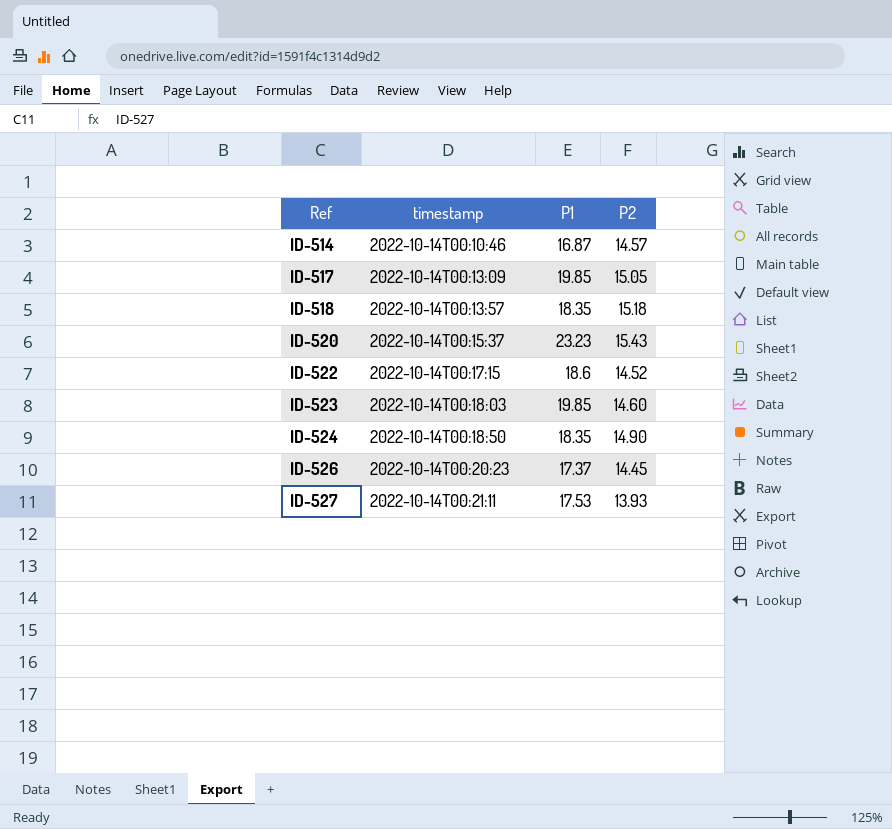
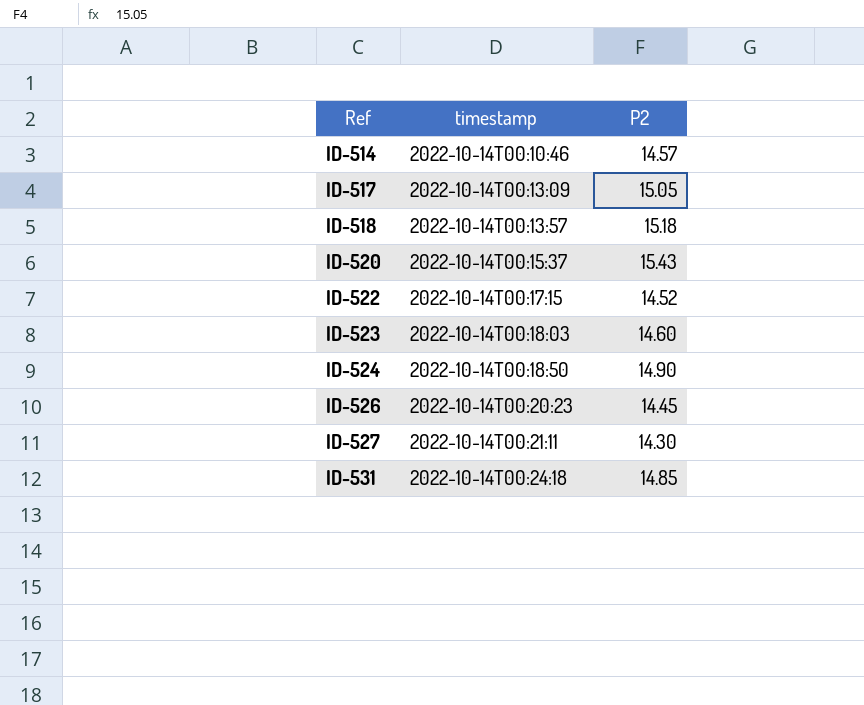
column P1 | position: 3 -> none
ID-527 | P2: 13.93 -> 14.30
row ID-531: none -> 2022-10-14T00:24:18 | 14.85

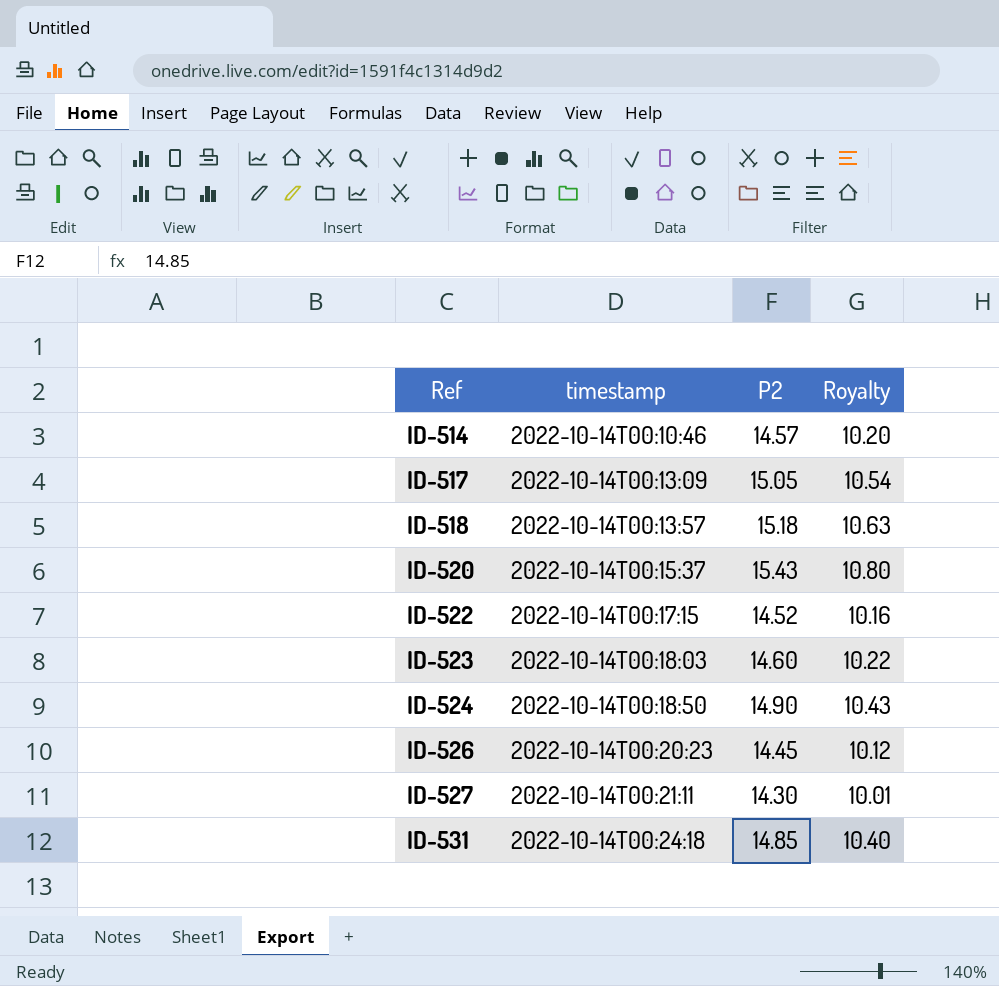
column Royalty | formula: none -> [P2] * 0.7

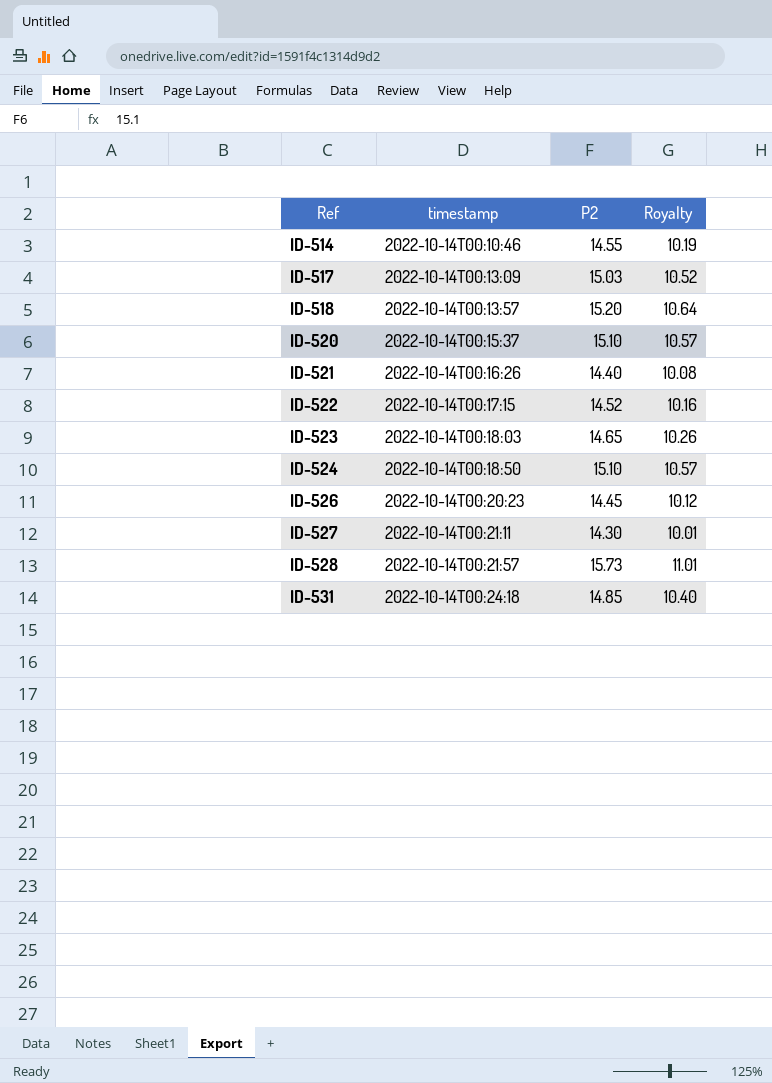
ID-514 | P2: 14.57 -> 14.55
ID-514 | Royalty: 10.20 -> 10.19
ID-517 | P2: 15.05 -> 15.03
ID-517 | Royalty: 10.54 -> 10.52
ID-518 | P2: 15.18 -> 15.20
ID-518 | Royalty: 10.63 -> 10.64
ID-520 | P2: 15.43 -> 15.10
ID-520 | Royalty: 10.80 -> 10.57
row ID-521: none -> 2022-10-14T00:16:26 | 14.40 | 10.08
ID-523 | P2: 14.60 -> 14.65
ID-523 | Royalty: 10.22 -> 10.26
ID-524 | P2: 14.90 -> 15.10
ID-524 | Royalty: 10.43 -> 10.57
row ID-528: none -> 2022-10-14T00:21:57 | 15.73 | 11.01

